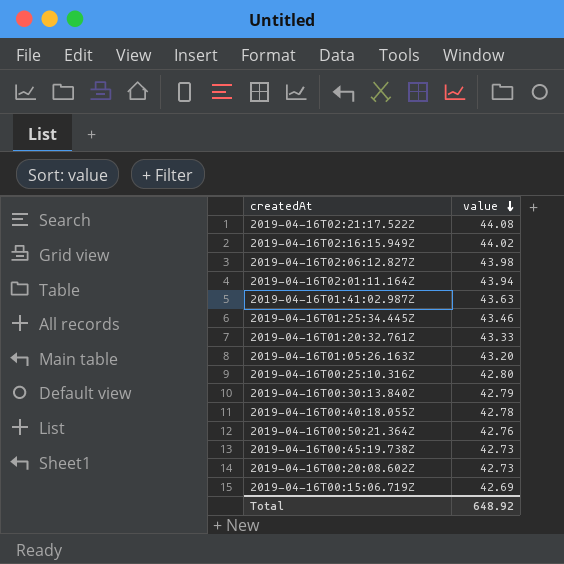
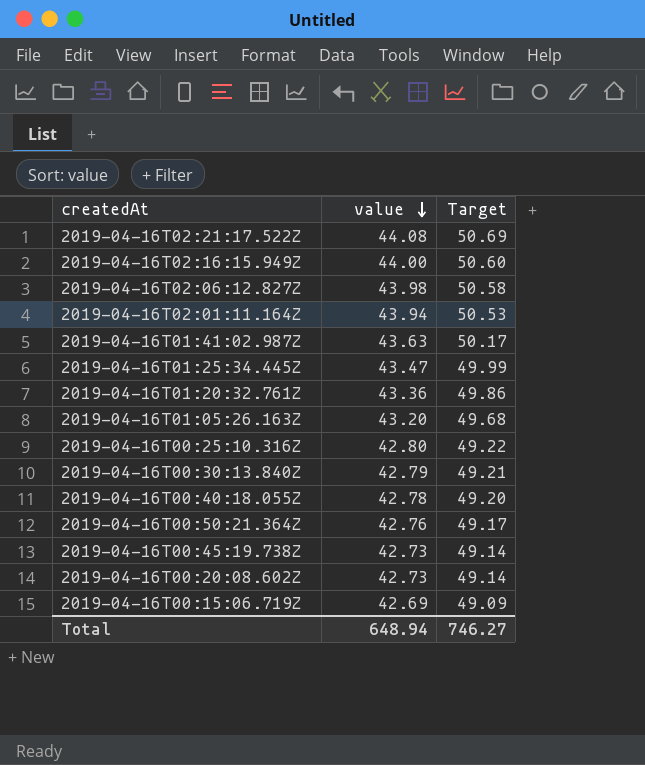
column Target | formula: none -> [value] * 1.15
2019-04-16T02:16:15.949Z | value: 44.02 -> 44.00
2019-04-16T01:25:34.445Z | value: 43.46 -> 43.47
2019-04-16T01:20:32.761Z | value: 43.33 -> 43.36
Total | value: 648.92 -> 648.94

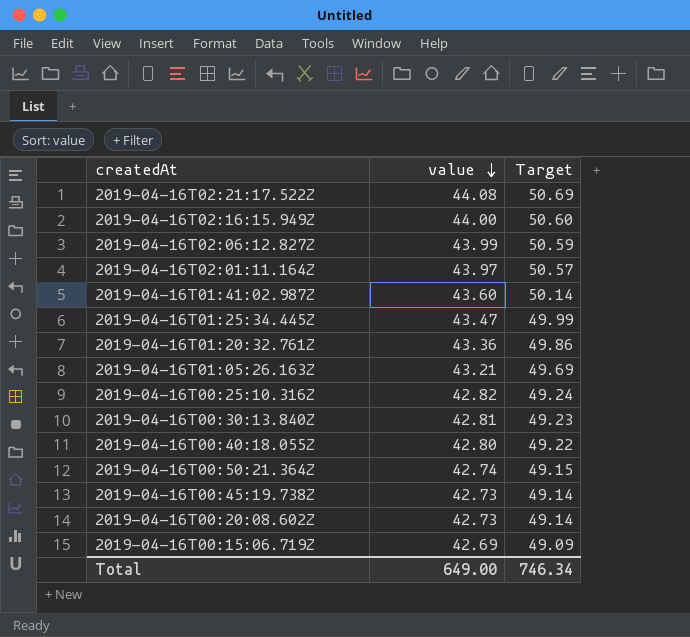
2019-04-16T02:06:12.827Z | value: 43.98 -> 43.99
2019-04-16T02:06:12.827Z | Target: 50.58 -> 50.59
2019-04-16T02:01:11.164Z | value: 43.94 -> 43.97
2019-04-16T02:01:11.164Z | Target: 50.53 -> 50.57
2019-04-16T01:41:02.987Z | value: 43.63 -> 43.60
2019-04-16T01:41:02.987Z | Target: 50.17 -> 50.14
2019-04-16T01:05:26.163Z | value: 43.20 -> 43.21
2019-04-16T01:05:26.163Z | Target: 49.68 -> 49.69
2019-04-16T00:25:10.316Z | value: 42.80 -> 42.82
2019-04-16T00:25:10.316Z | Target: 49.22 -> 49.24
2019-04-16T00:30:13.840Z | value: 42.79 -> 42.81
2019-04-16T00:30:13.840Z | Target: 49.21 -> 49.23
2019-04-16T00:40:18.055Z | value: 42.78 -> 42.80
2019-04-16T00:40:18.055Z | Target: 49.20 -> 49.22
2019-04-16T00:50:21.364Z | value: 42.76 -> 42.74
2019-04-16T00:50:21.364Z | Target: 49.17 -> 49.15
Total | value: 648.94 -> 649.00
Total | Target: 746.27 -> 746.34

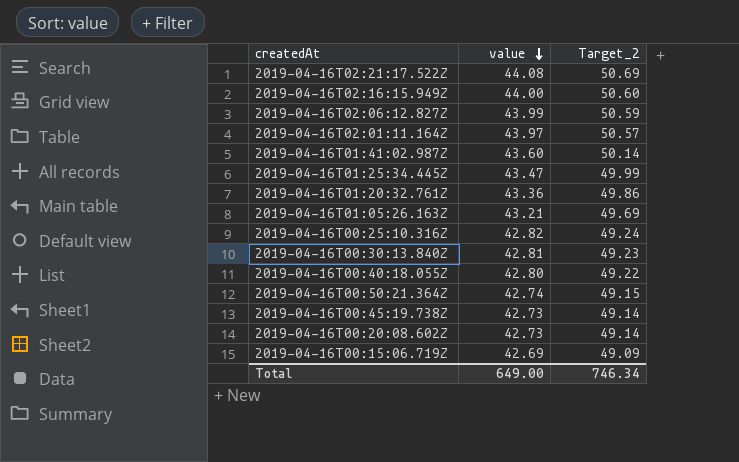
column name: Target -> Target_2

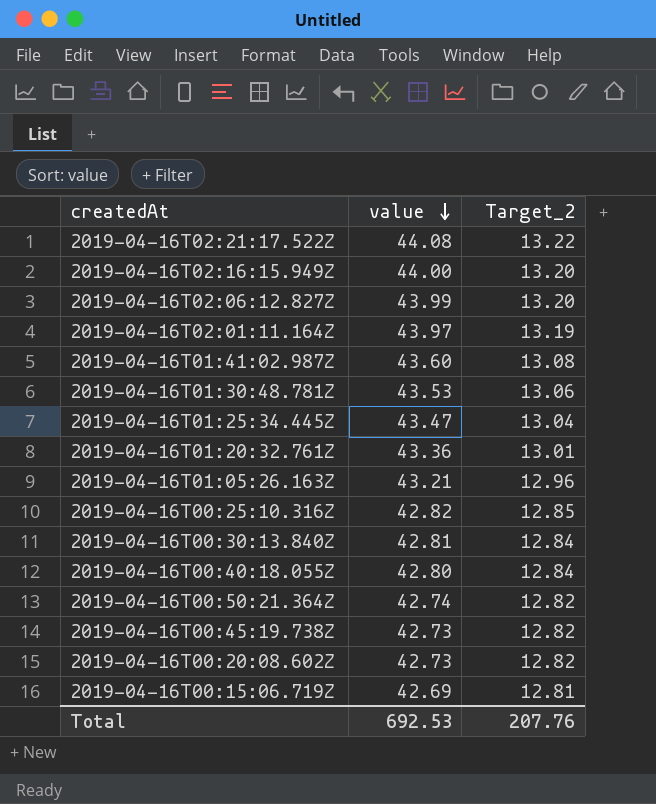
column Target_2 | formula: [value] * 1.15 -> [value] * 0.3
row 2019-04-16T01:30:48.781Z: none -> 43.53 | 13.06
Total | value: 649.00 -> 692.53
Total | Target_2: 746.34 -> 207.76

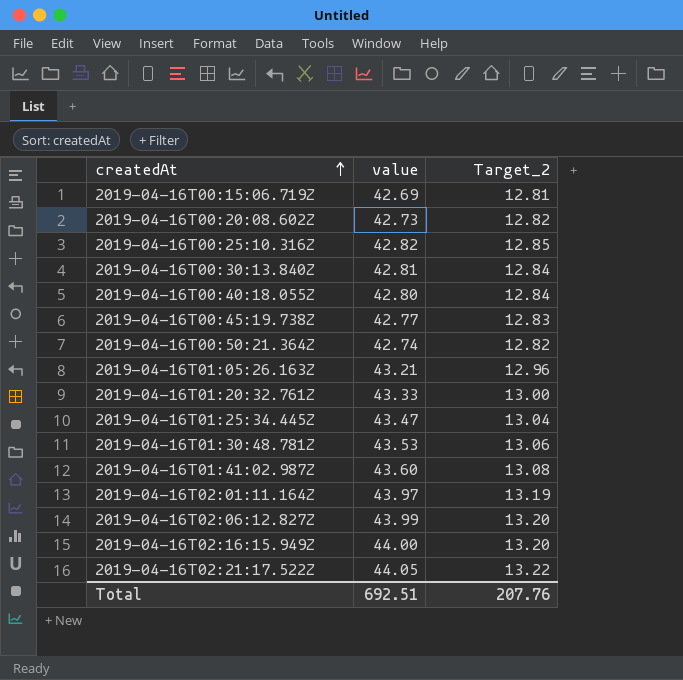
row order: value descending -> createdAt ascending
2019-04-16T00:45:19.738Z | value: 42.73 -> 42.77
2019-04-16T00:45:19.738Z | Target_2: 12.82 -> 12.83
2019-04-16T01:20:32.761Z | value: 43.36 -> 43.33
2019-04-16T01:20:32.761Z | Target_2: 13.01 -> 13.00
2019-04-16T02:21:17.522Z | value: 44.08 -> 44.05
Total | value: 692.53 -> 692.51

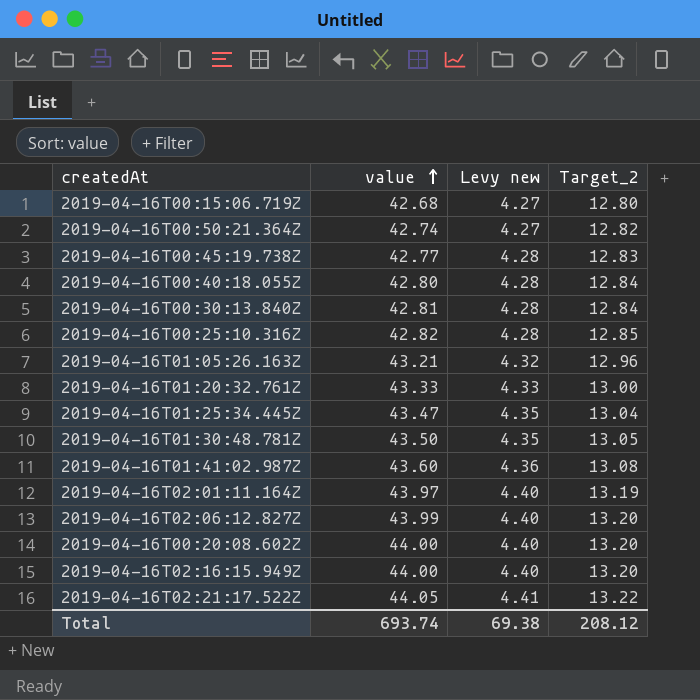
row order: createdAt ascending -> value ascending
column Levy new | formula: none -> [value] * 0.1
2019-04-16T00:15:06.719Z | value: 42.69 -> 42.68
2019-04-16T00:15:06.719Z | Target_2: 12.81 -> 12.80
2019-04-16T01:30:48.781Z | value: 43.53 -> 43.50
2019-04-16T01:30:48.781Z | Target_2: 13.06 -> 13.05
2019-04-16T00:20:08.602Z | value: 42.73 -> 44.00
2019-04-16T00:20:08.602Z | Target_2: 12.82 -> 13.20
Total | value: 692.51 -> 693.74
Total | Target_2: 207.76 -> 208.12

